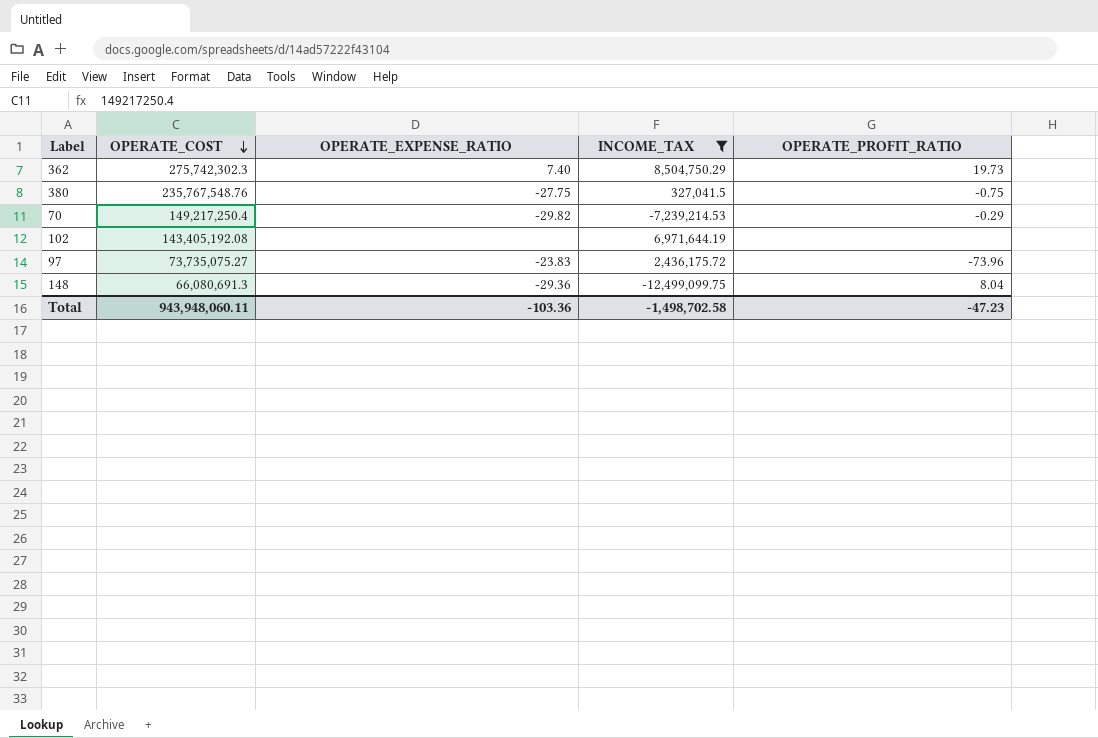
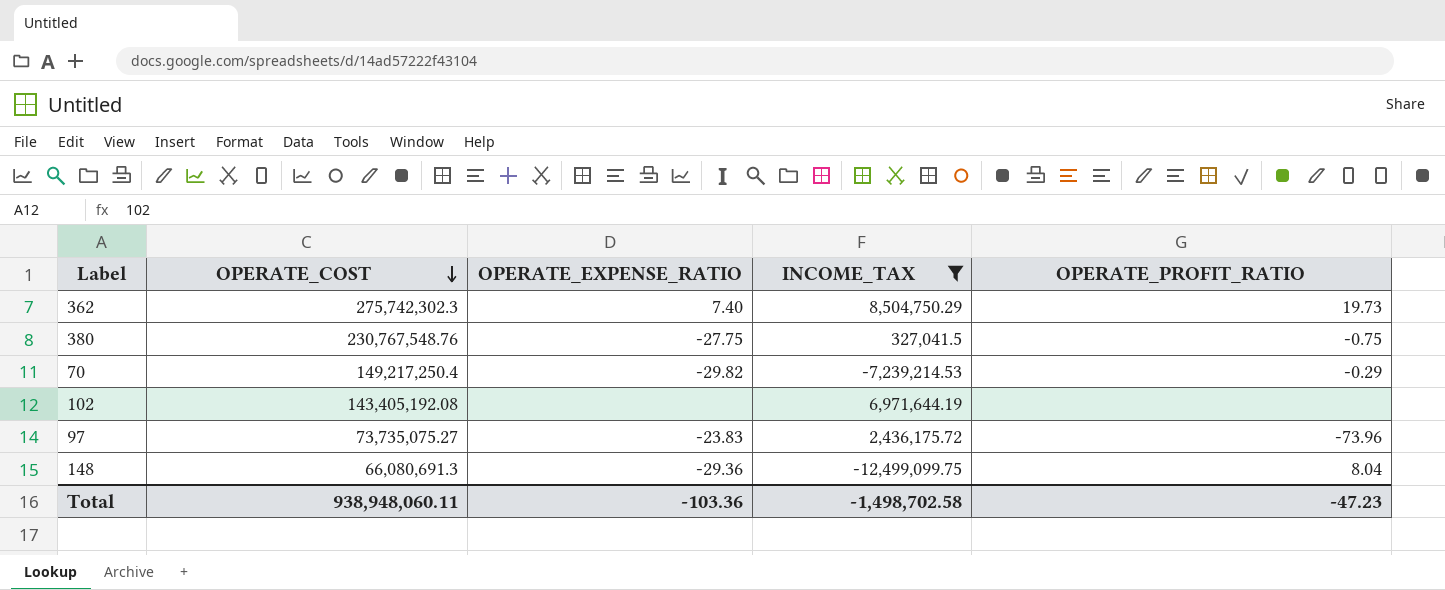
380 | OPERATE_COST: 235,767,548.76 -> 230,767,548.76
Total | OPERATE_COST: 943,948,060.11 -> 938,948,060.11

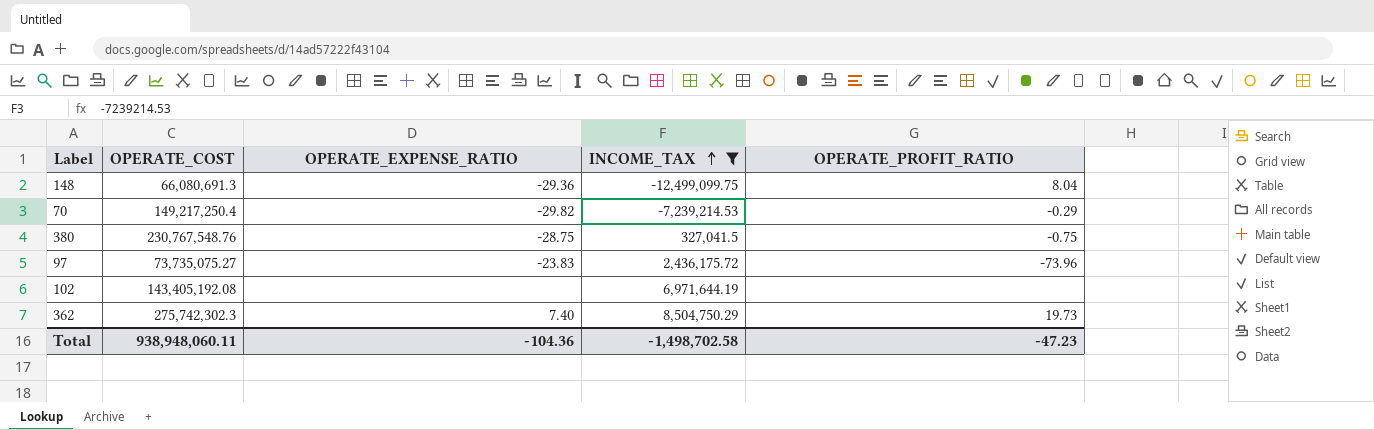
row order: OPERATE_COST descending -> INCOME_TAX ascending
380 | OPERATE_EXPENSE_RATIO: -27.75 -> -28.75
Total | OPERATE_EXPENSE_RATIO: -103.36 -> -104.36

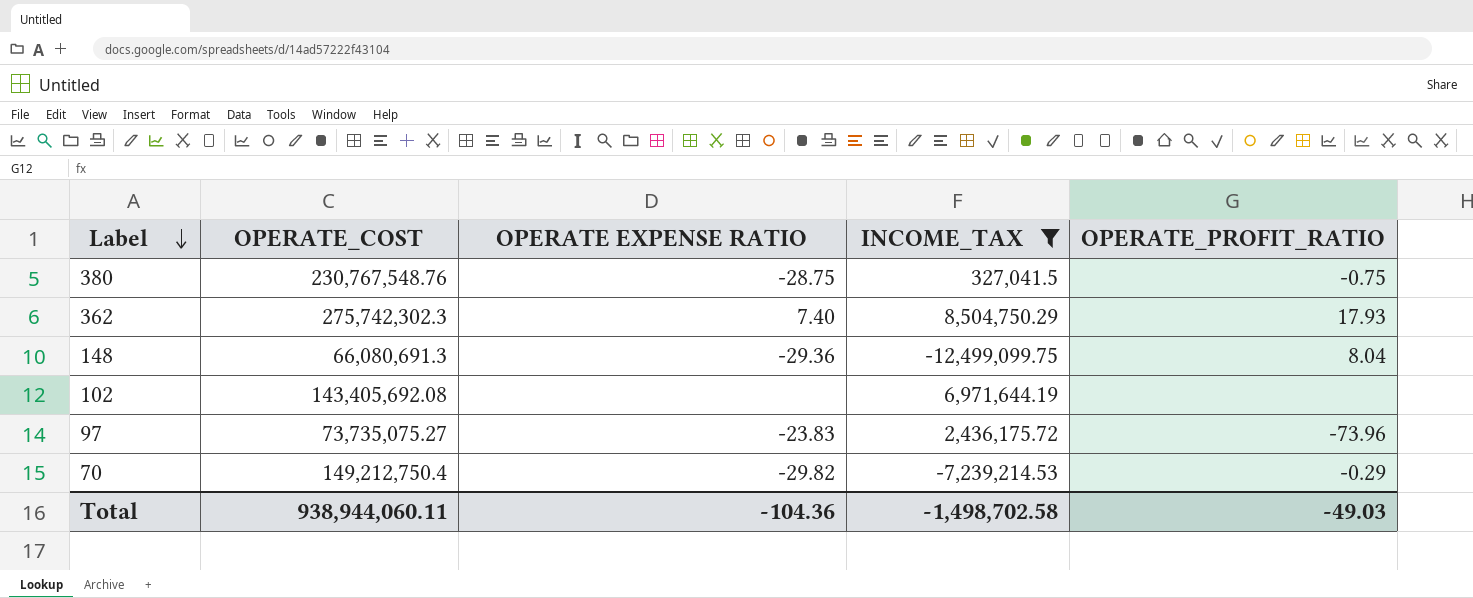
row order: INCOME_TAX ascending -> Label descending
column name: OPERATE_EXPENSE_RATIO -> OPERATE EXPENSE RATIO
362 | OPERATE_PROFIT_RATIO: 19.73 -> 17.93
102 | OPERATE_COST: 143,405,192.08 -> 143,405,692.08
70 | OPERATE_COST: 149,217,250.4 -> 149,212,750.4
Total | OPERATE_COST: 938,948,060.11 -> 938,944,060.11
Total | OPERATE_PROFIT_RATIO: -47.23 -> -49.03

